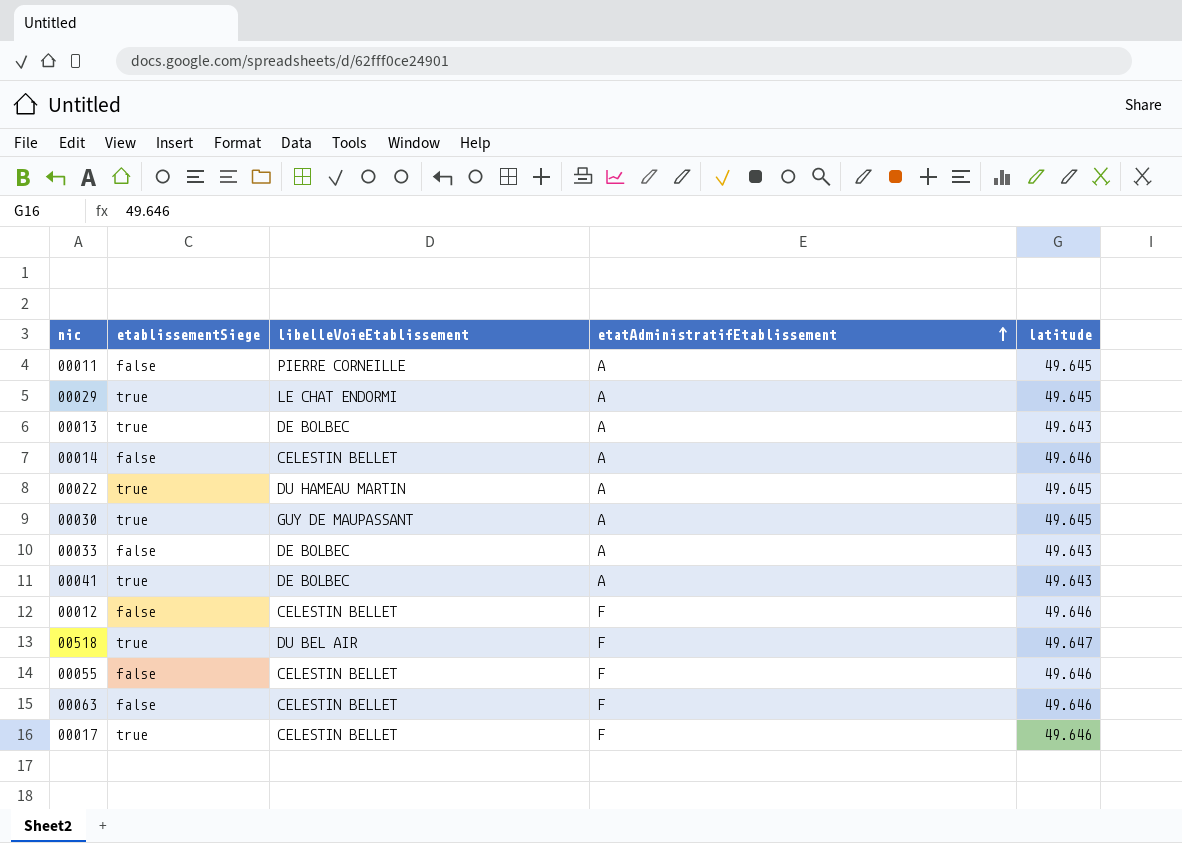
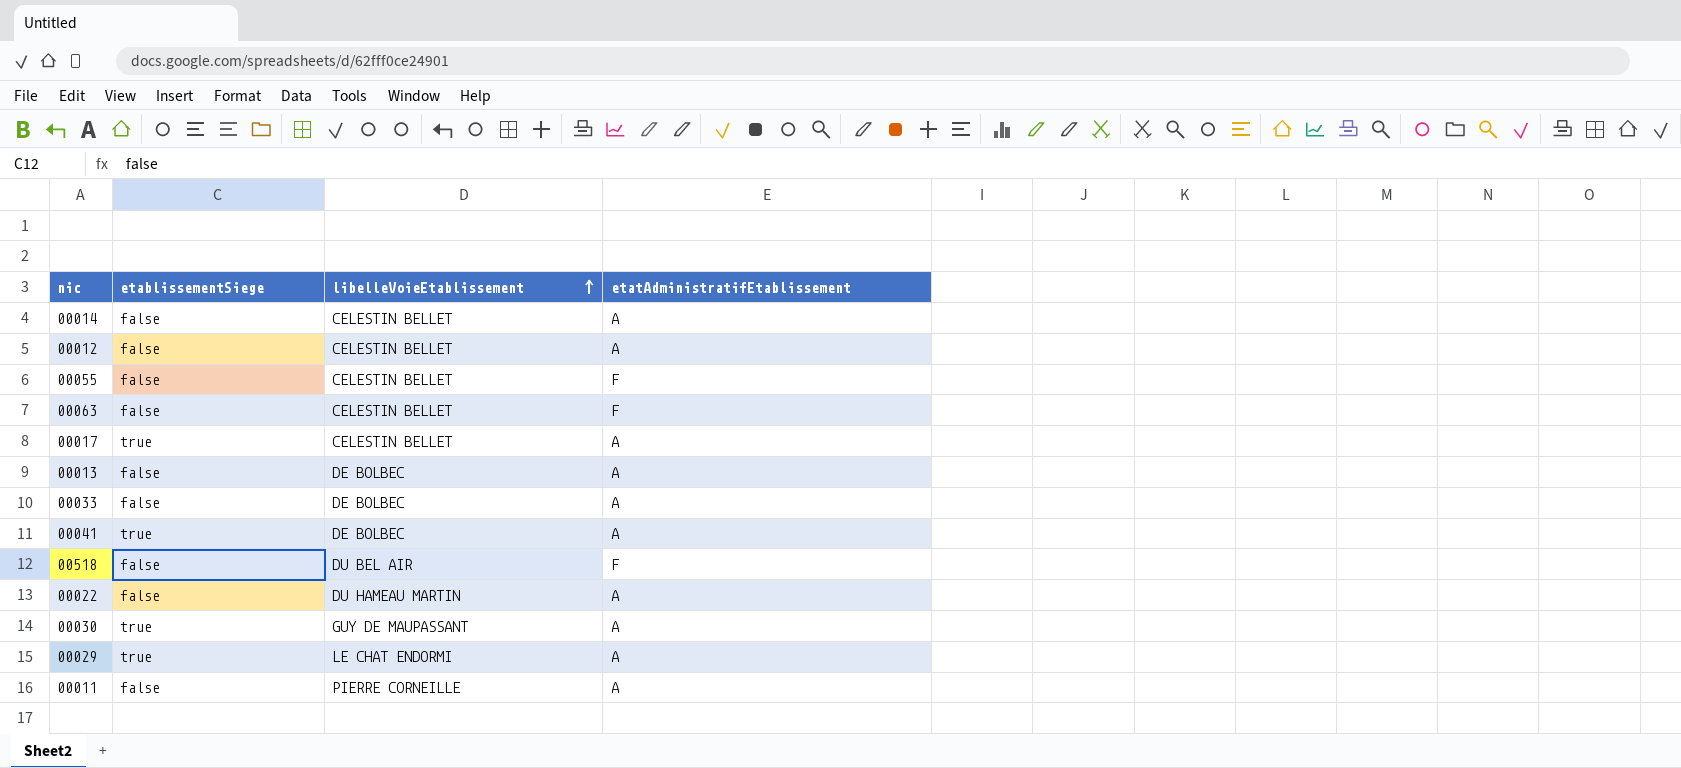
row order: etatAdministratifEtablissement ascending -> libelleVoieEtablissement ascending
column latitude | position: 5 -> none
00012 | etatAdministratifEtablissement: F -> A
00017 | etatAdministratifEtablissement: F -> A
00013 | etablissementSiege: true -> false
00518 | etablissementSiege: true -> false
00022 | etablissementSiege: true -> false

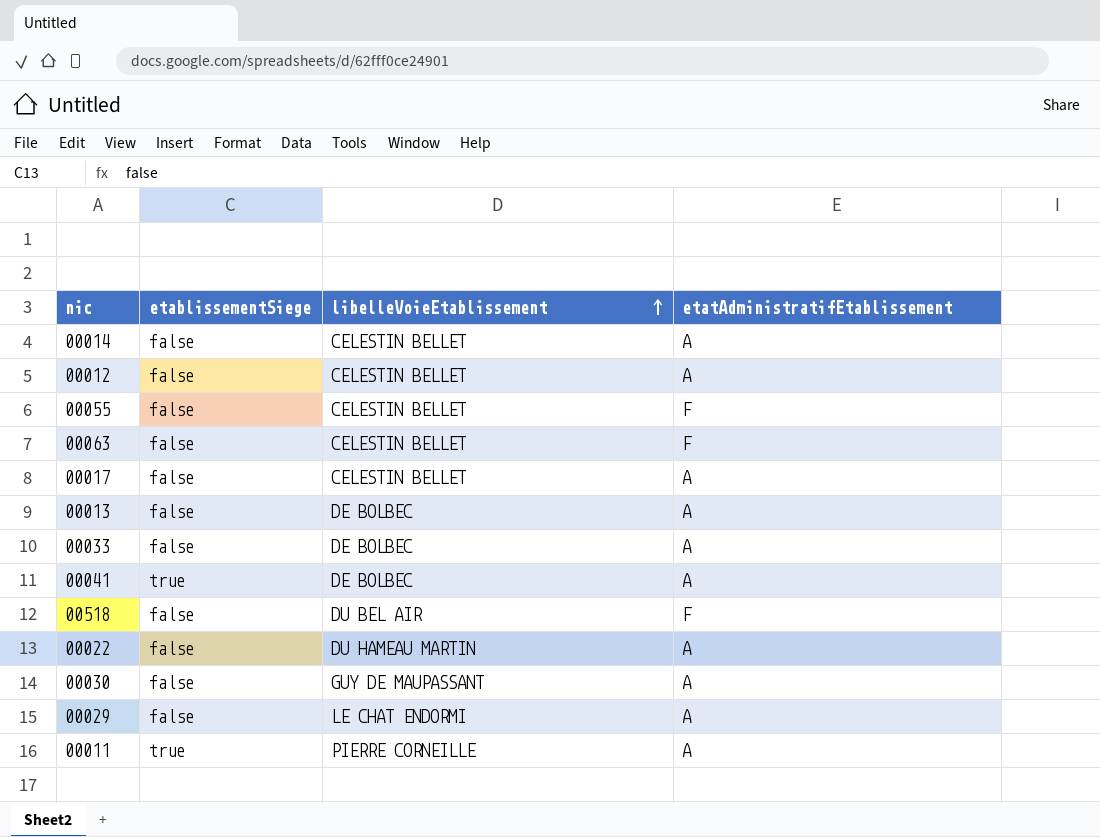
00017 | etablissementSiege: true -> false
00030 | etablissementSiege: true -> false
00029 | etablissementSiege: true -> false
00011 | etablissementSiege: false -> true

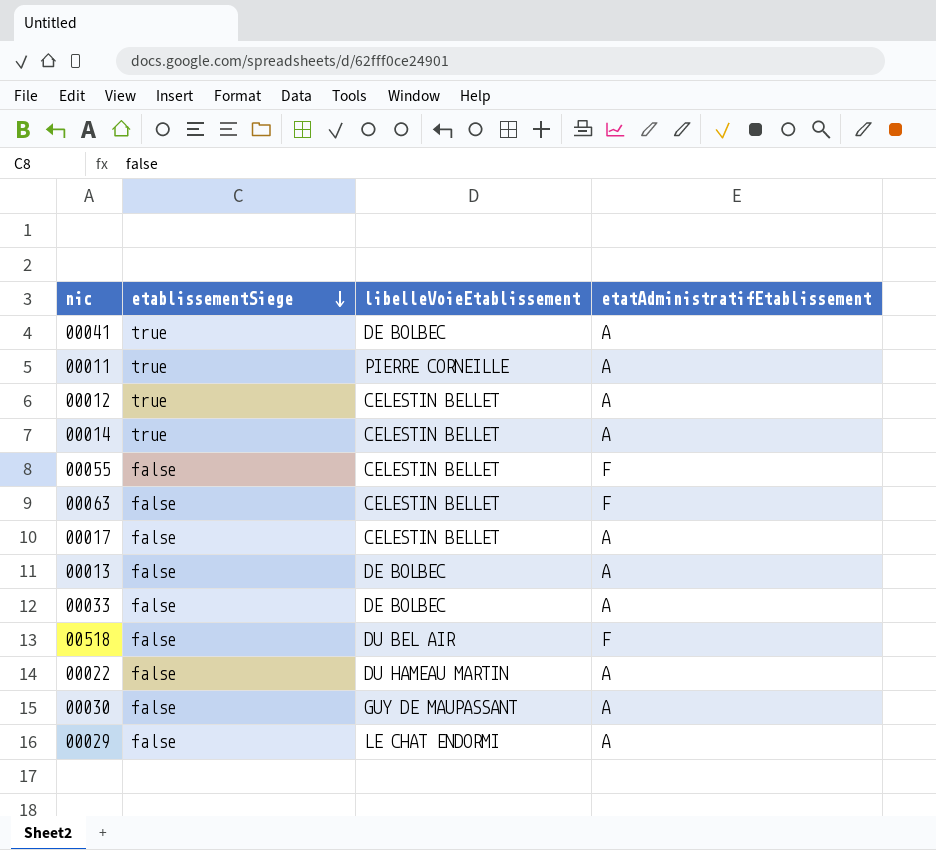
row order: libelleVoieEtablissement ascending -> etablissementSiege descending
00012 | etablissementSiege: false -> true
00014 | etablissementSiege: false -> true

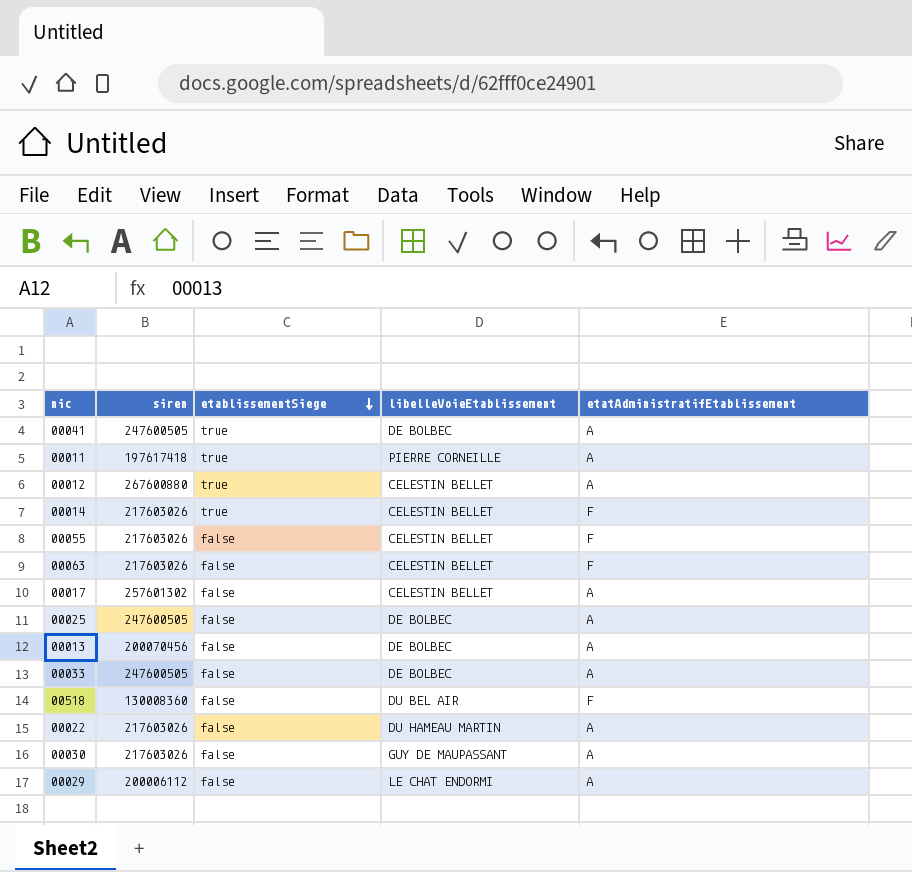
column siren | position: none -> 2
00014 | etatAdministratifEtablissement: A -> F
row 00025: none -> 247600505 | false | DE BOLBEC | A

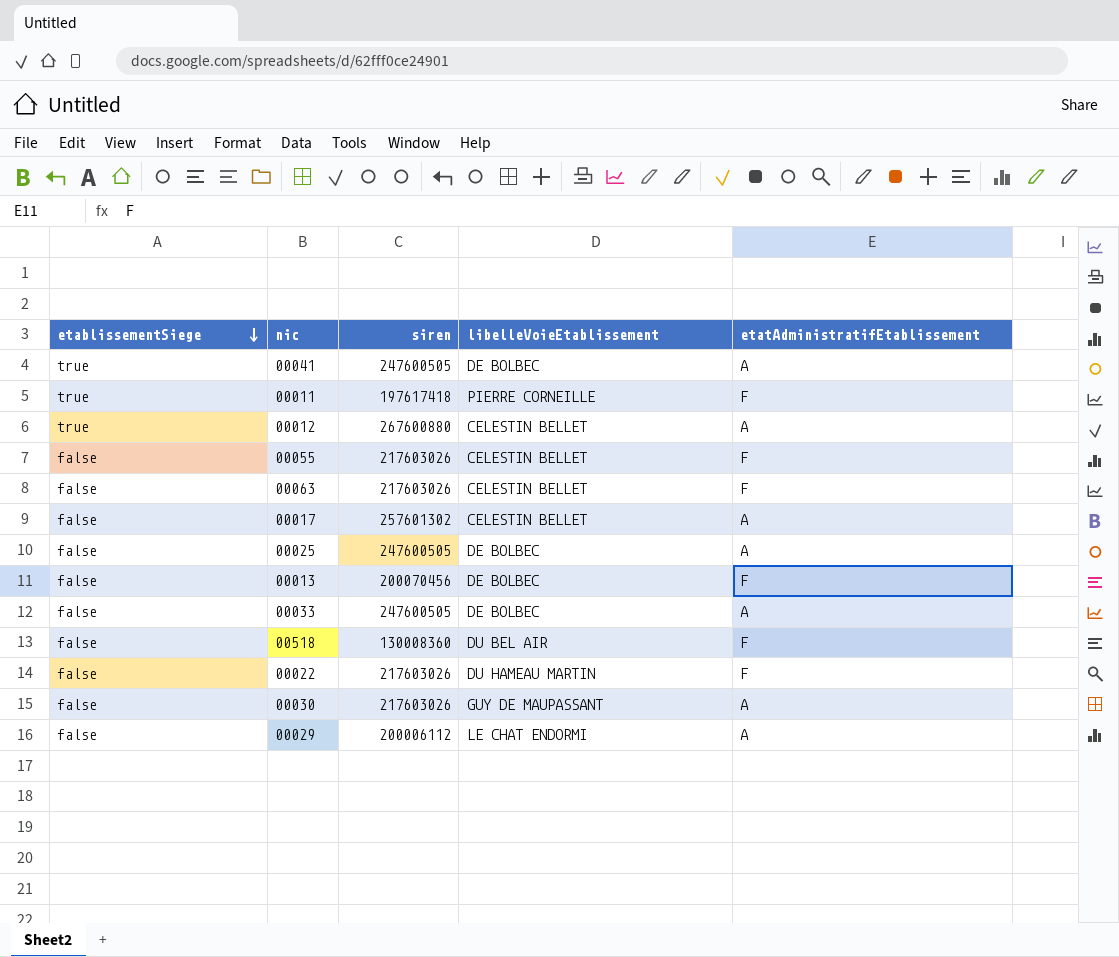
column etablissementSiege | position: 3 -> 1
row 00014: 217603026 | true | CELESTIN BELLET | F -> none
00011 | etatAdministratifEtablissement: A -> F
00013 | etatAdministratifEtablissement: A -> F
00022 | etatAdministratifEtablissement: A -> F

